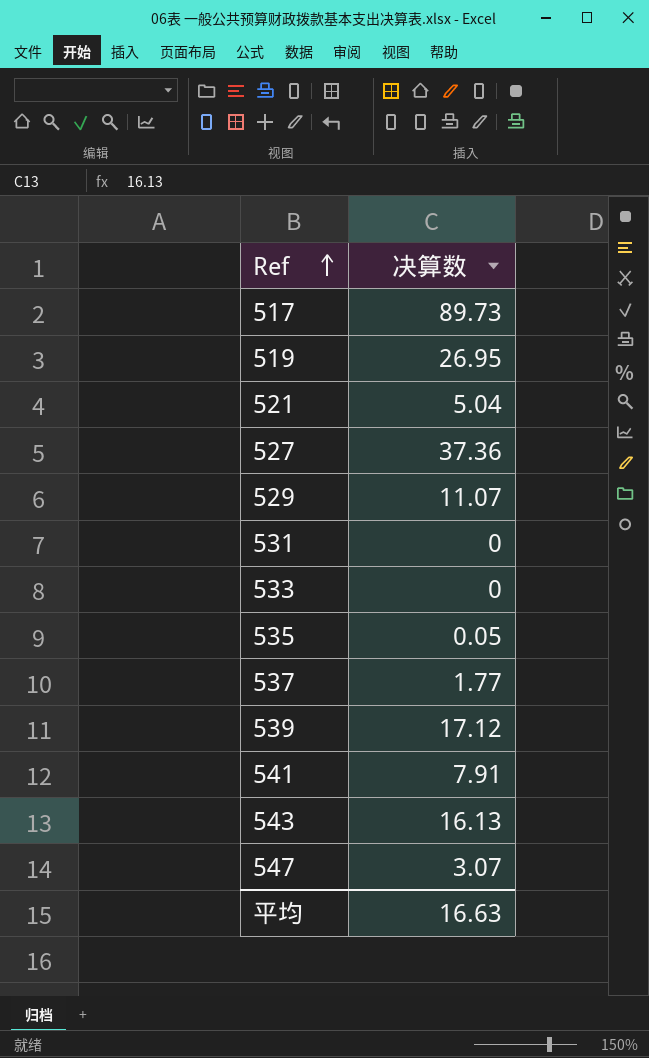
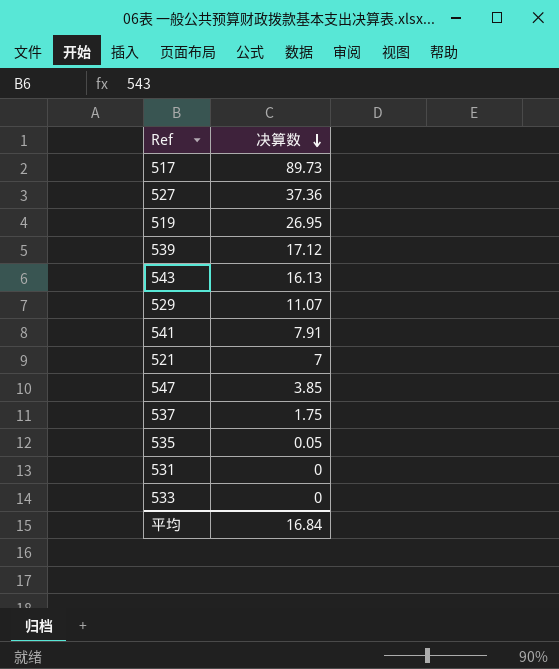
row order: Ref ascending -> 决算数 descending
521 | 决算数: 5.04 -> 7
547 | 决算数: 3.07 -> 3.85
537 | 决算数: 1.77 -> 1.75
平均 | 决算数: 16.63 -> 16.84

